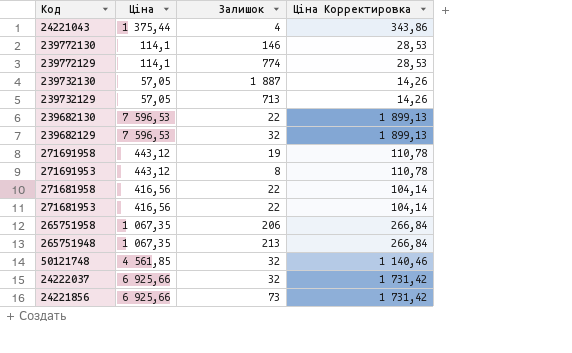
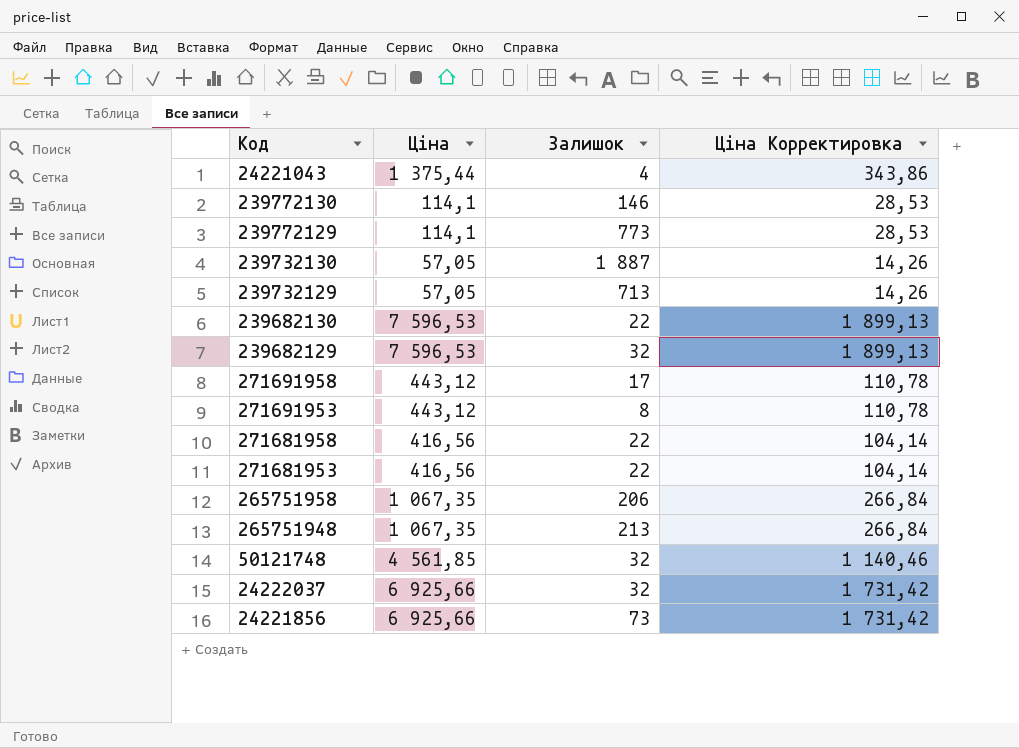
239772129 | Залишок: 774 -> 773
271691958 | Залишок: 19 -> 17

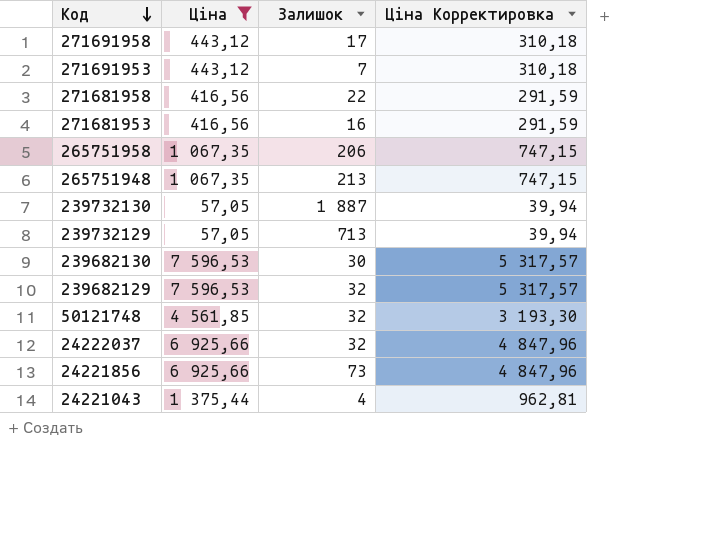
filter: none -> Ціна != 114,1
row order: none -> Код descending
column Ціна Корректировка | formula: [Ціна] * 0,25 -> [Ціна] * 0,7
271691953 | Залишок: 8 -> 7
271681953 | Залишок: 22 -> 16
239682130 | Залишок: 22 -> 30

